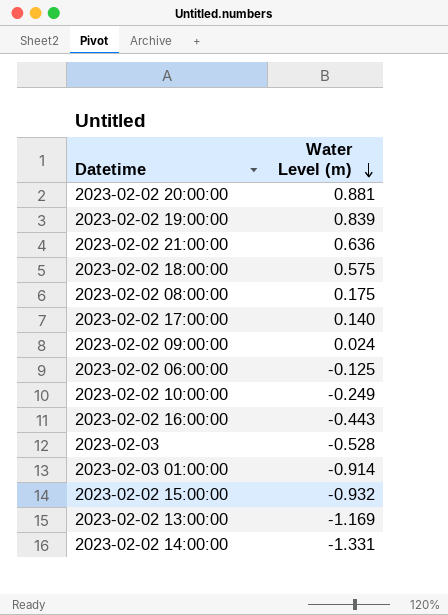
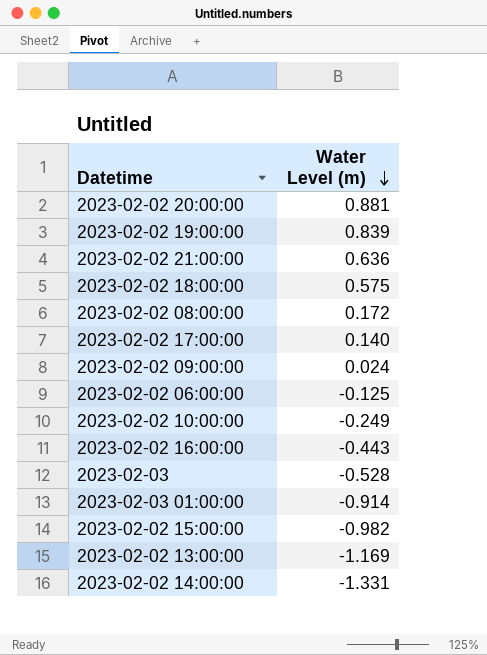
2023-02-02 08:00:00 | Water Level (m): 0.175 -> 0.172
2023-02-02 15:00:00 | Water Level (m): -0.932 -> -0.982

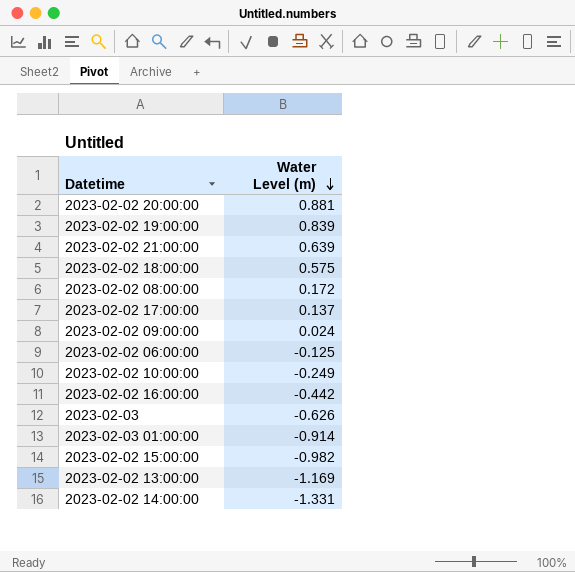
2023-02-02 21:00:00 | Water Level (m): 0.636 -> 0.639
2023-02-02 17:00:00 | Water Level (m): 0.140 -> 0.137
2023-02-02 16:00:00 | Water Level (m): -0.443 -> -0.442
2023-02-03 | Water Level (m): -0.528 -> -0.626

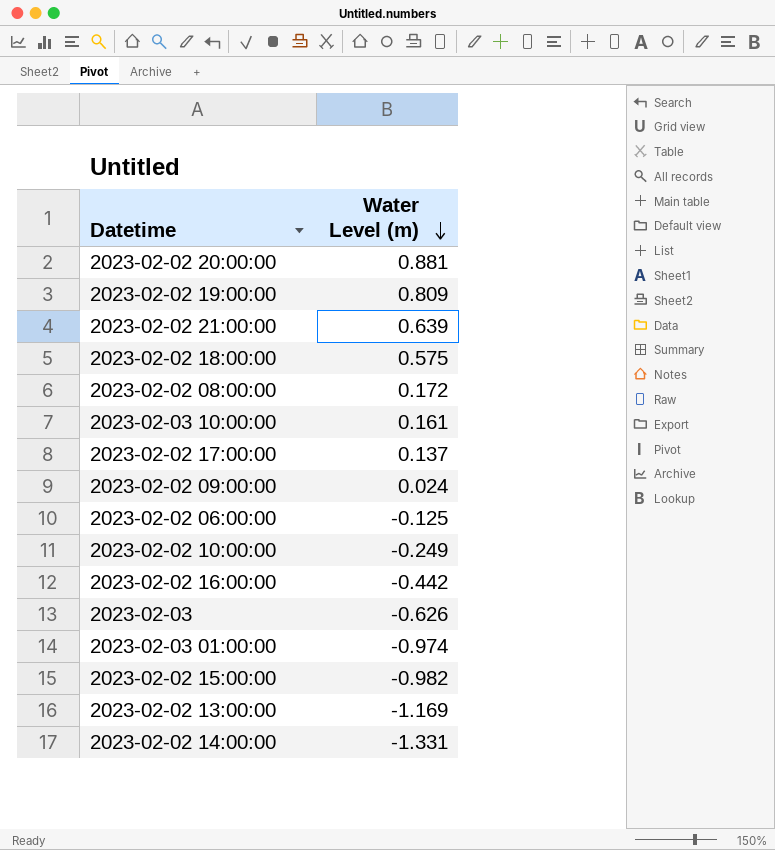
2023-02-02 19:00:00 | Water Level (m): 0.839 -> 0.809
row 2023-02-03 10:00:00: none -> 0.161
2023-02-03 01:00:00 | Water Level (m): -0.914 -> -0.974

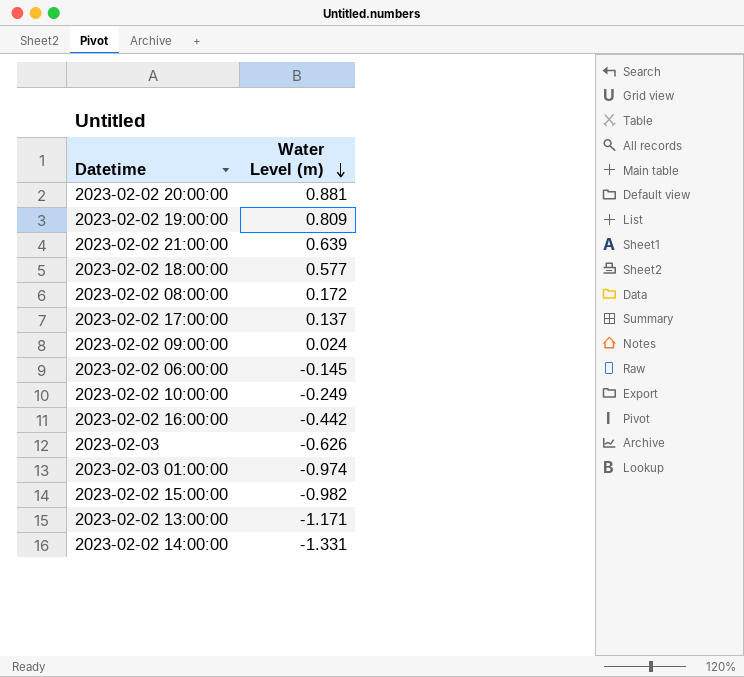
row 2023-02-03 10:00:00: 0.161 -> none
2023-02-02 18:00:00 | Water Level (m): 0.575 -> 0.577
2023-02-02 06:00:00 | Water Level (m): -0.125 -> -0.145
2023-02-02 13:00:00 | Water Level (m): -1.169 -> -1.171

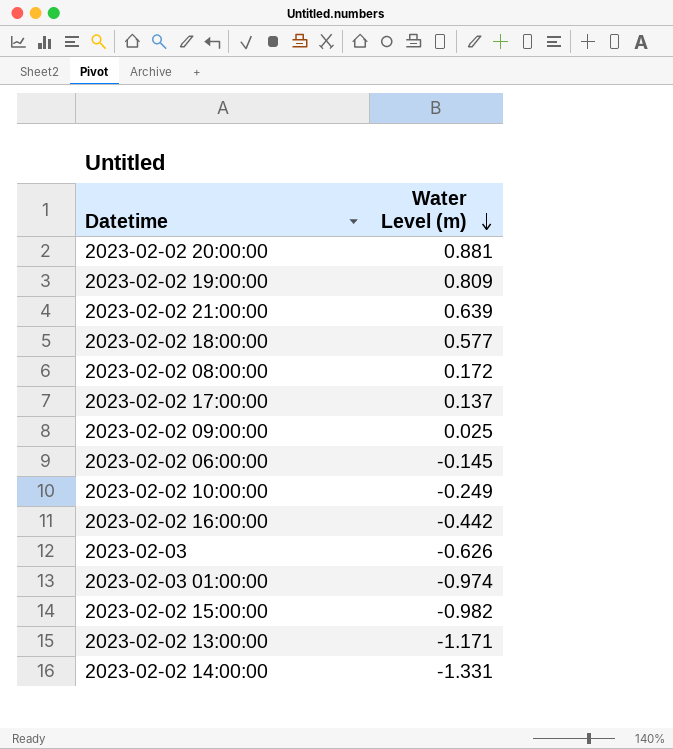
2023-02-02 09:00:00 | Water Level (m): 0.024 -> 0.025

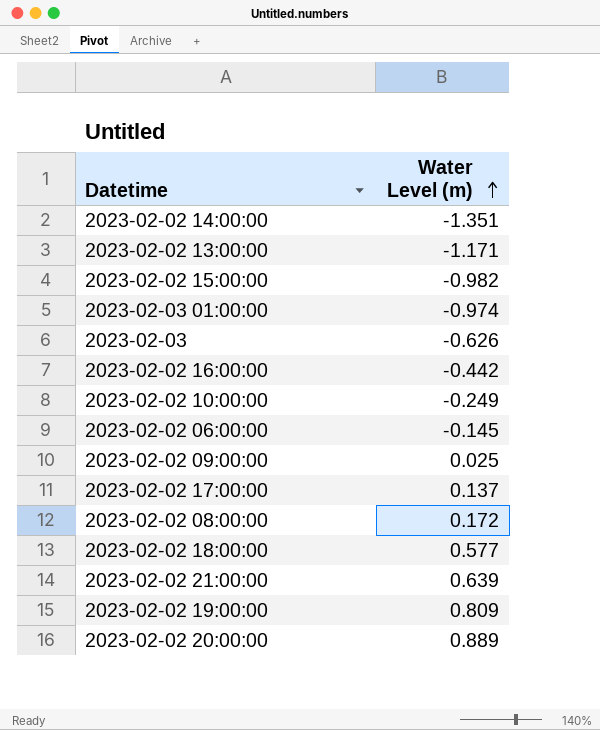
row order: Water Level (m) descending -> Water Level (m) ascending
2023-02-02 14:00:00 | Water Level (m): -1.331 -> -1.351
2023-02-02 20:00:00 | Water Level (m): 0.881 -> 0.889

